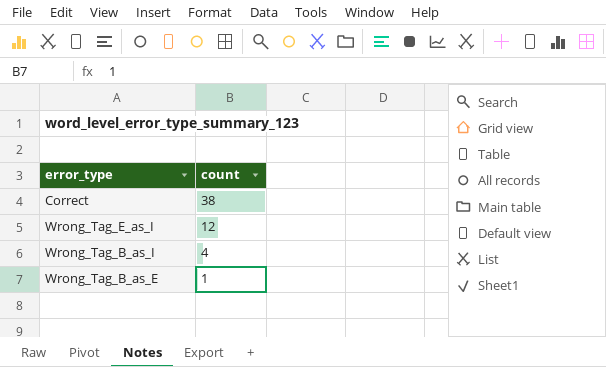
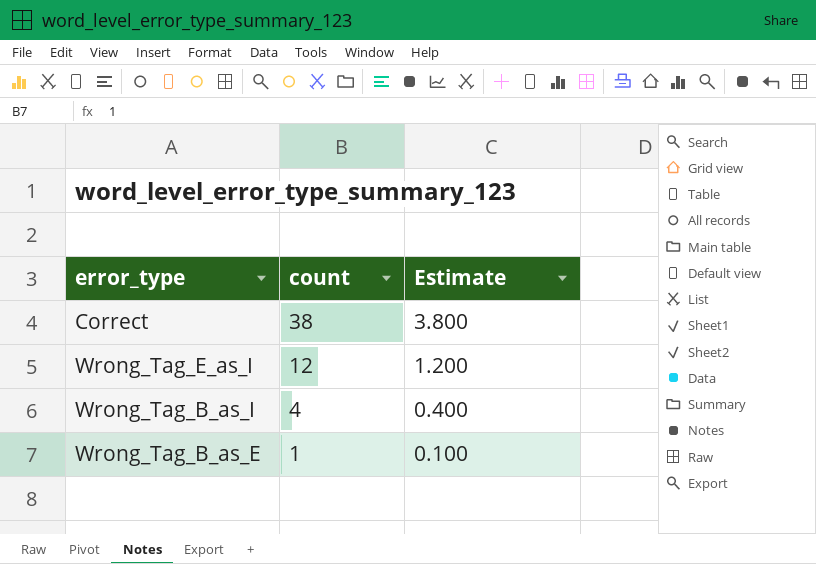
column Estimate | formula: none -> [count] * 0.1

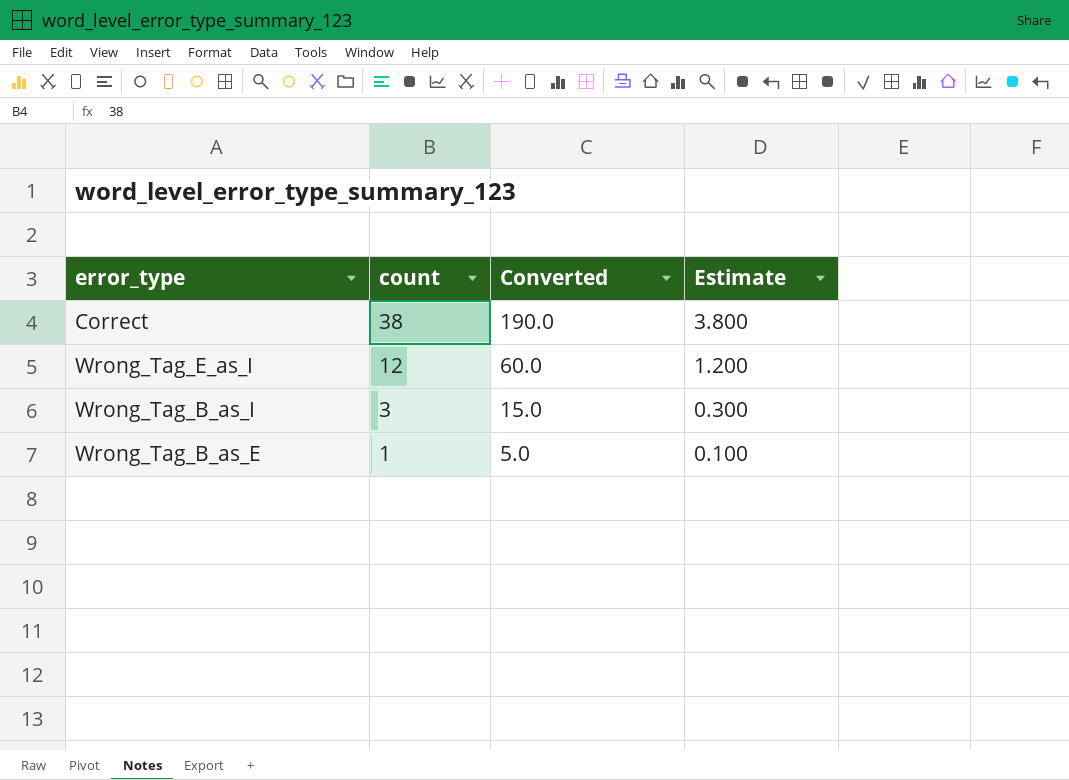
column Converted | formula: none -> [count] * 5
Wrong_Tag_B_as_I | count: 4 -> 3
Wrong_Tag_B_as_I | Estimate: 0.400 -> 0.300

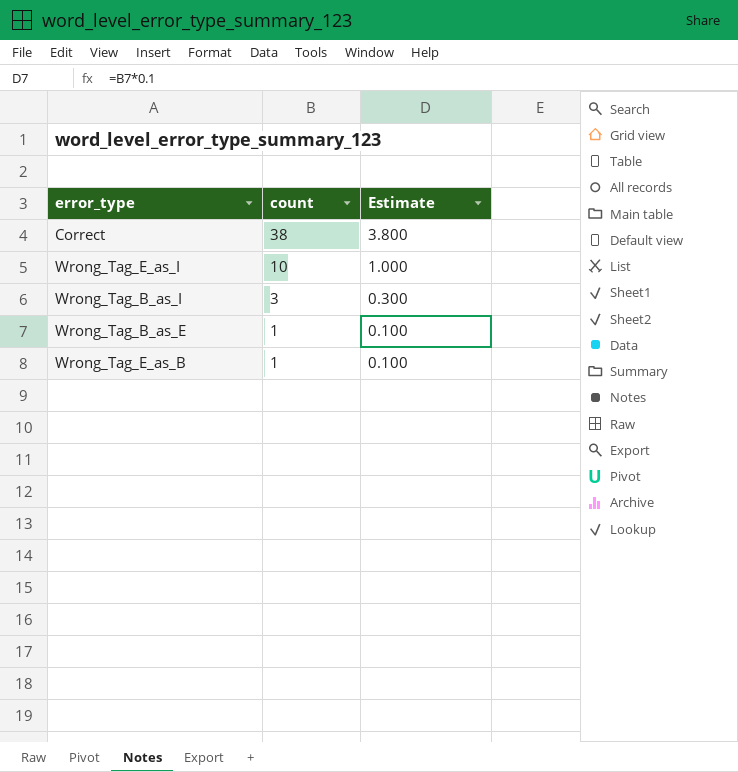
column Converted | formula: [count] * 5 -> none
Wrong_Tag_E_as_I | count: 12 -> 10
Wrong_Tag_E_as_I | Estimate: 1.200 -> 1.000
row Wrong_Tag_E_as_B: none -> 1 | 0.100

